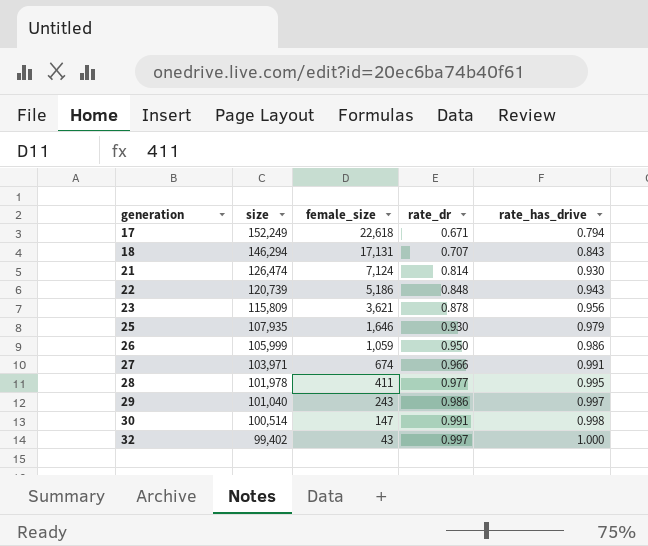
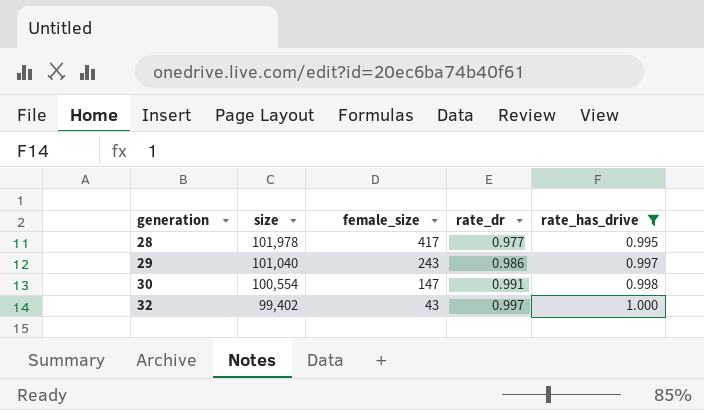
filter: none -> rate_has_drive >= 0.995
28 | female_size: 411 -> 417
30 | size: 100,514 -> 100,554

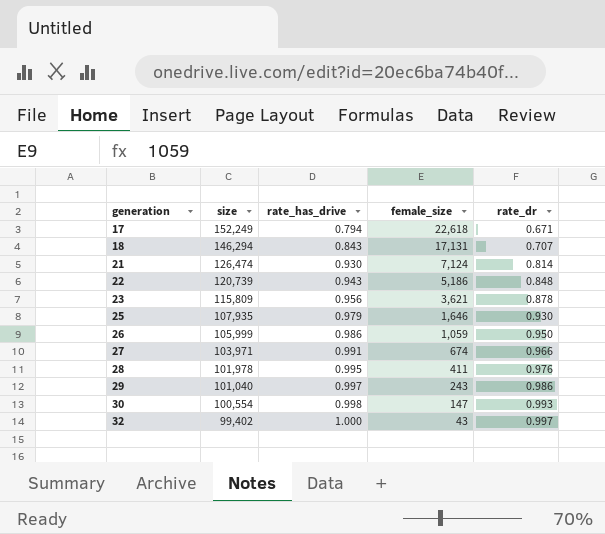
filter: rate_has_drive >= 0.995 -> none
column rate_has_drive | position: 5 -> 3
28 | female_size: 417 -> 411
28 | rate_dr: 0.977 -> 0.976
30 | rate_dr: 0.991 -> 0.993

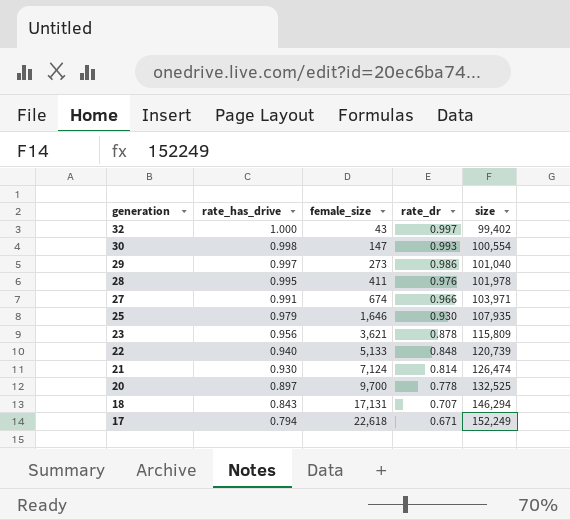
row order: generation ascending -> generation descending
column size | position: 2 -> 5
row 26: 105,999 | 0.986 | 1,059 | 0.950 -> none
29 | female_size: 243 -> 273
22 | rate_has_drive: 0.943 -> 0.940
22 | female_size: 5,186 -> 5,133
row 20: none -> 0.897 | 9,700 | 0.778 | 132,525

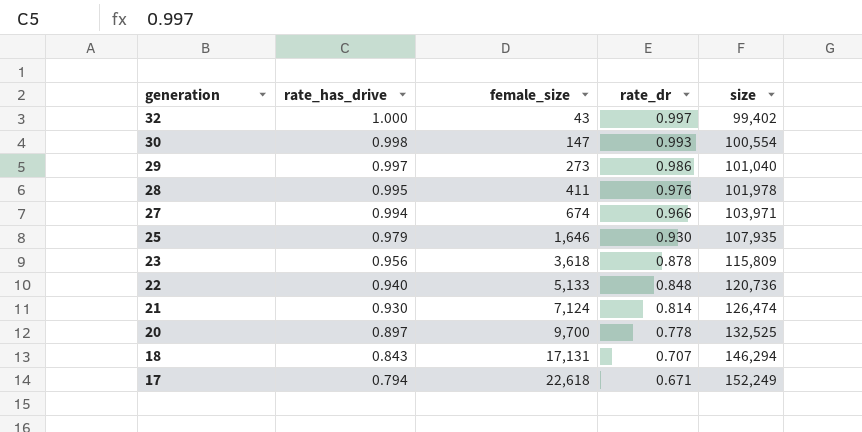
27 | rate_has_drive: 0.991 -> 0.994
23 | female_size: 3,621 -> 3,618
22 | size: 120,739 -> 120,736

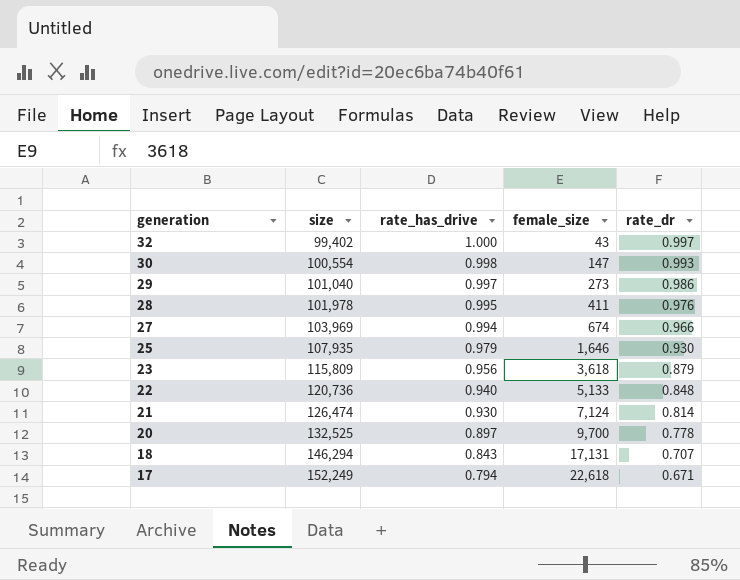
column size | position: 5 -> 2
27 | size: 103,971 -> 103,969
23 | rate_dr: 0.878 -> 0.879

